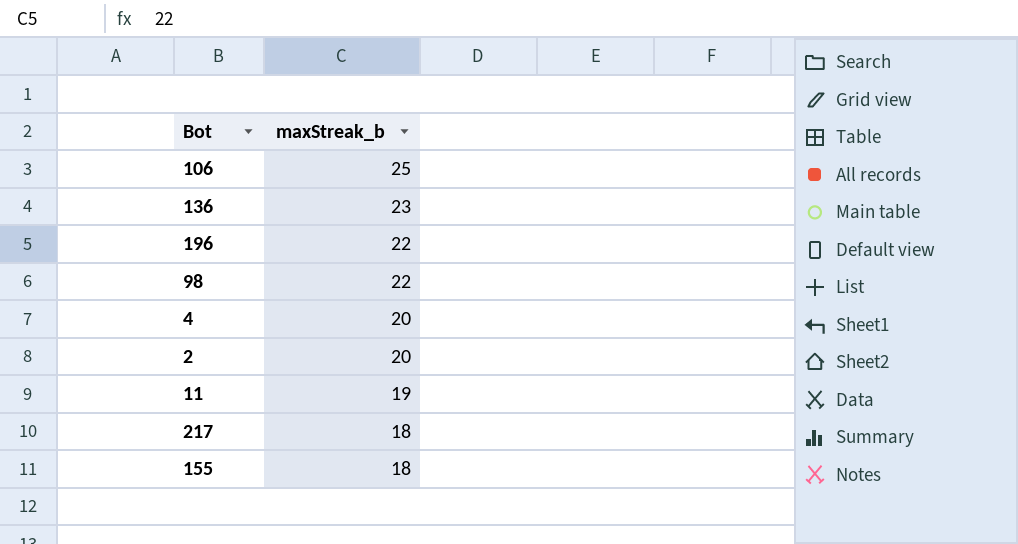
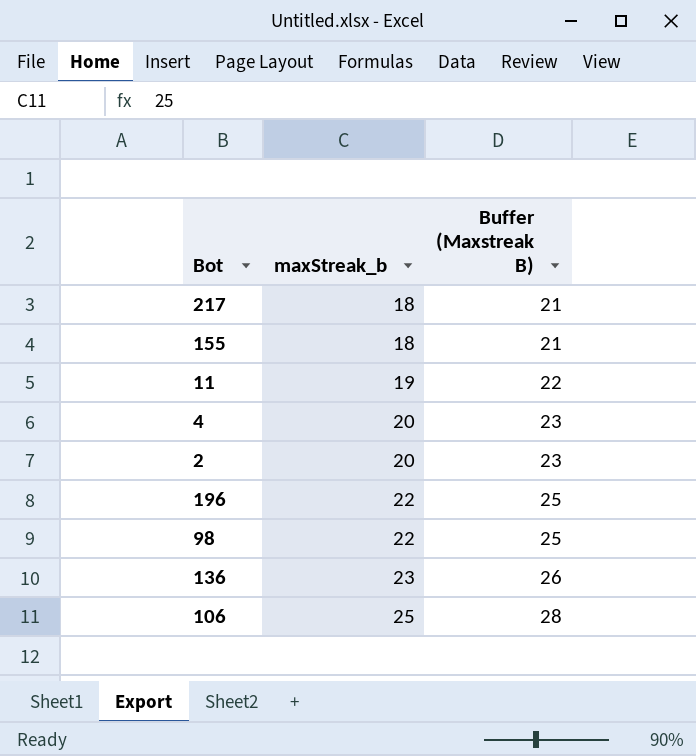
row order: maxStreak_b descending -> maxStreak_b ascending
column Buffer (Maxstreak B) | formula: none -> [maxStreak_b] + 3

